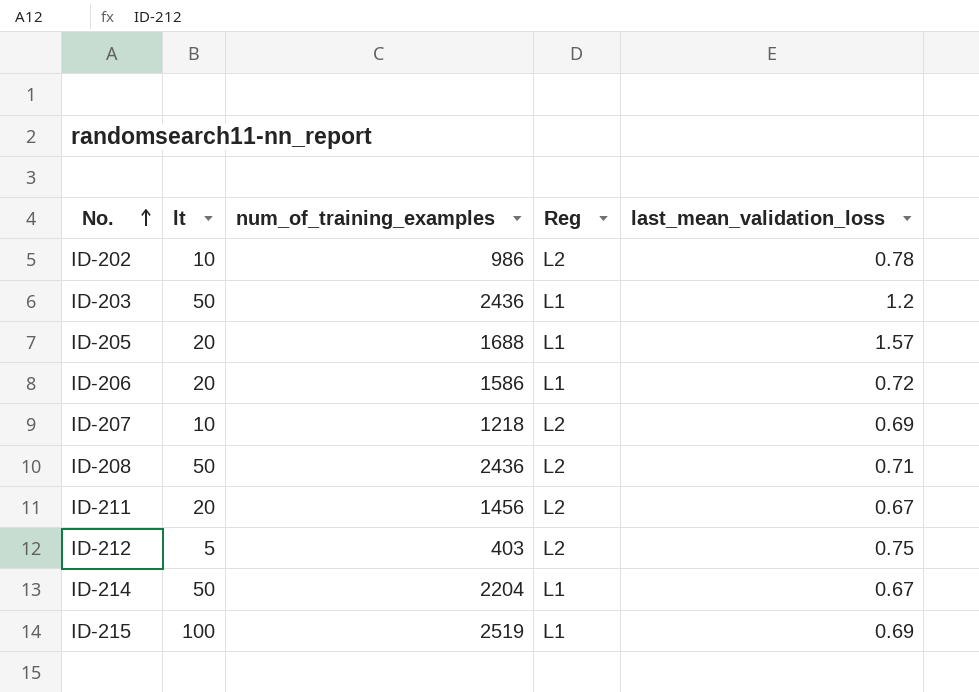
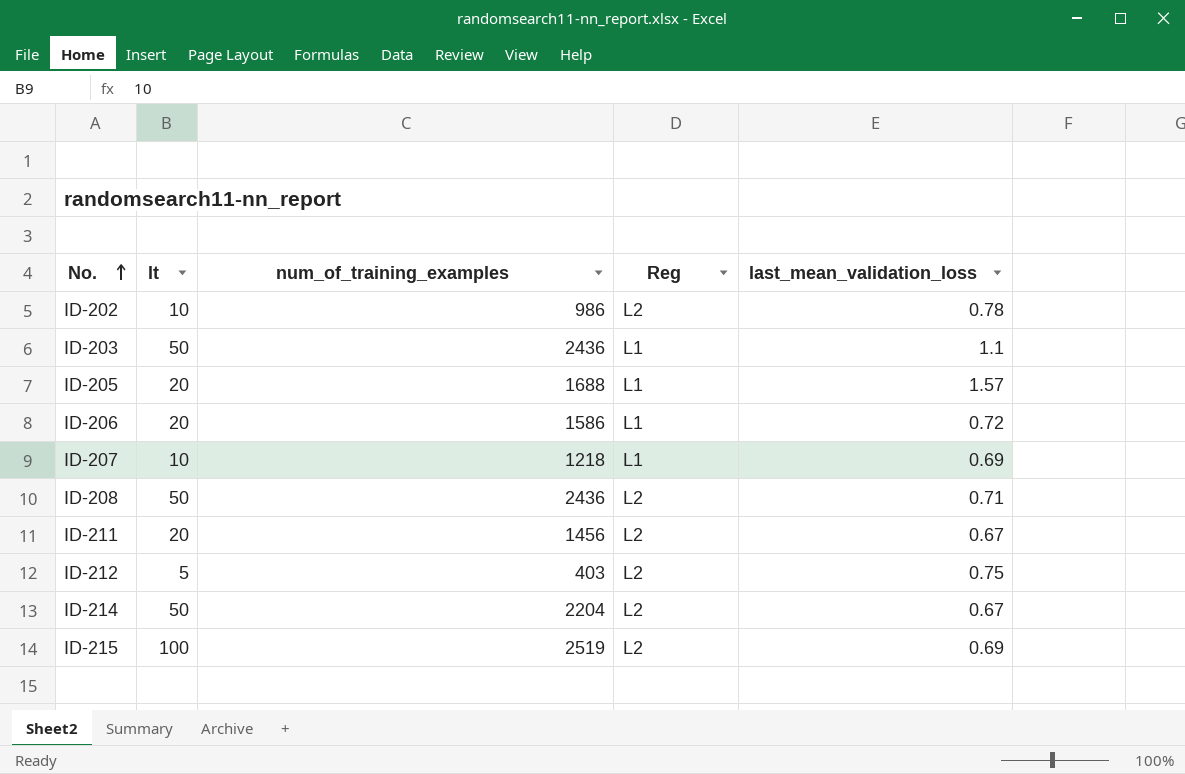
ID-203 | last_mean_validation_loss: 1.2 -> 1.1
ID-207 | Reg: L2 -> L1
ID-214 | Reg: L1 -> L2
ID-215 | Reg: L1 -> L2

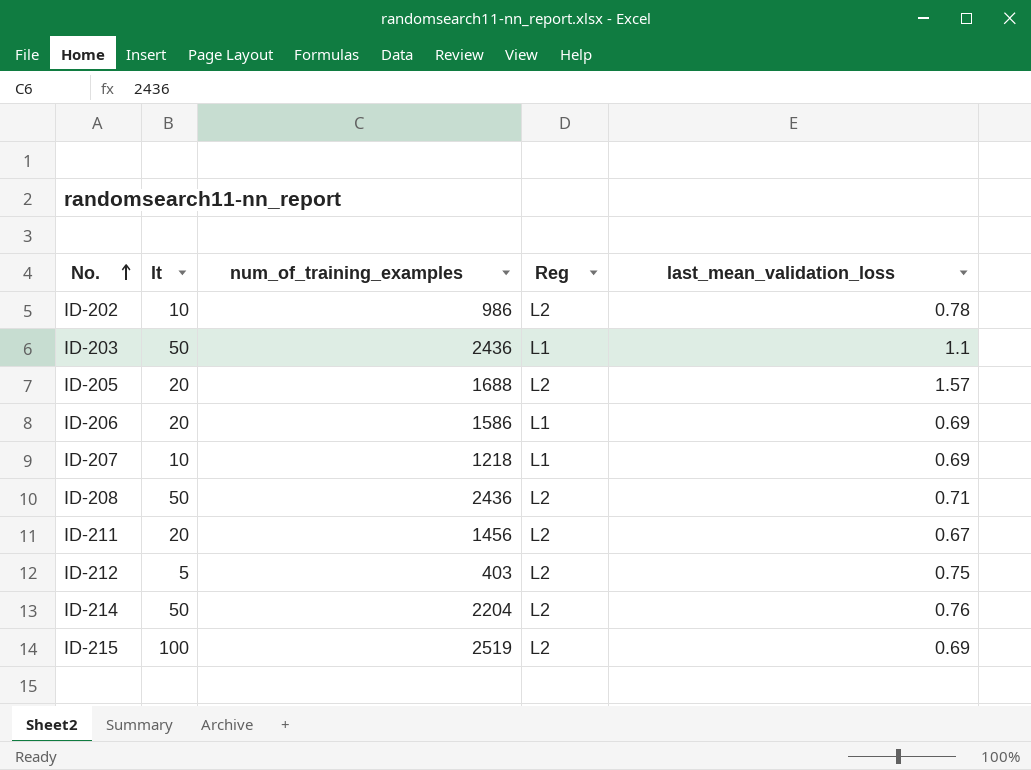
ID-205 | Reg: L1 -> L2
ID-206 | last_mean_validation_loss: 0.72 -> 0.69
ID-214 | last_mean_validation_loss: 0.67 -> 0.76

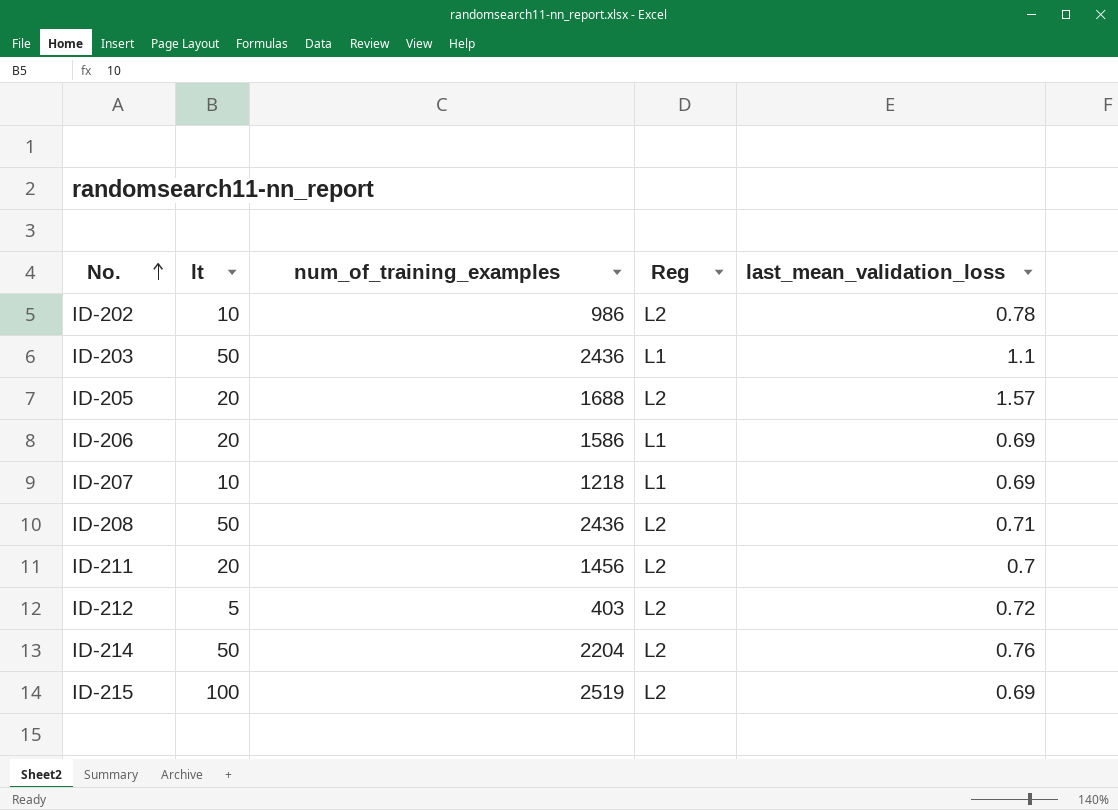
ID-211 | last_mean_validation_loss: 0.67 -> 0.7
ID-212 | last_mean_validation_loss: 0.75 -> 0.72

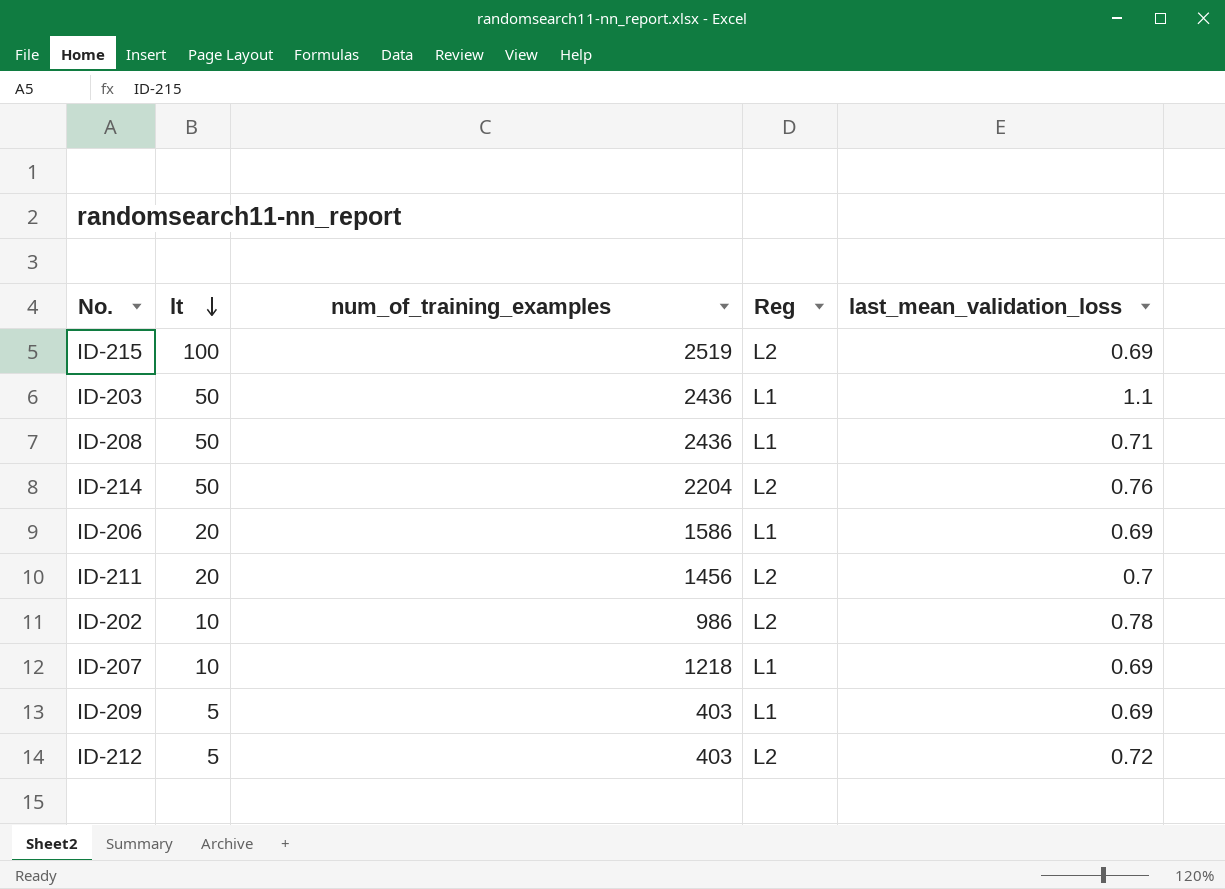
row order: No. ascending -> lt descending
row ID-205: 20 | 1688 | L2 | 1.57 -> none
ID-208 | Reg: L2 -> L1
row ID-209: none -> 5 | 403 | L1 | 0.69

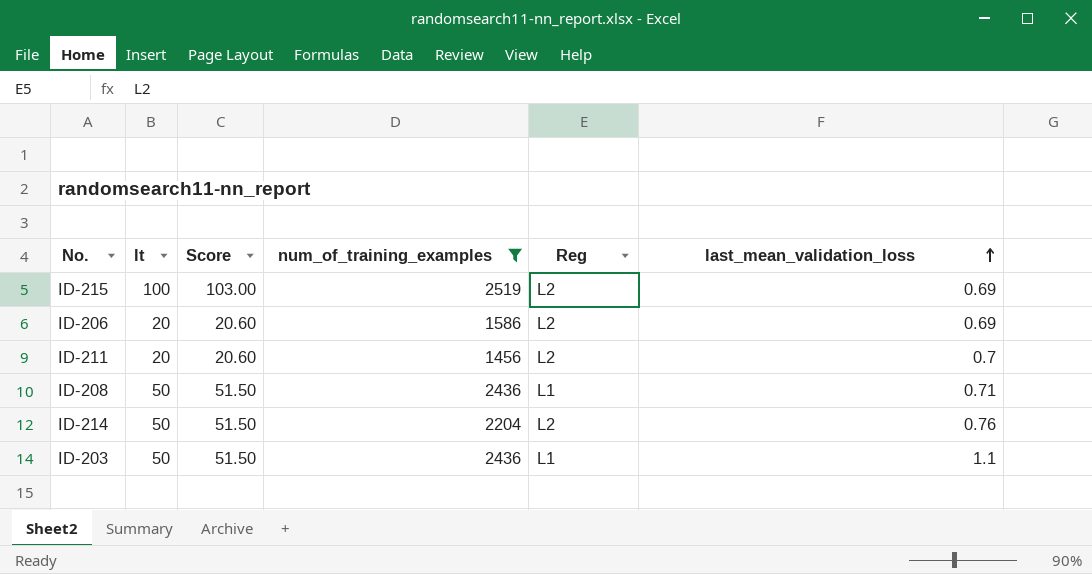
filter: none -> num_of_training_examples >= 1456
row order: lt descending -> last_mean_validation_loss ascending
column Score | formula: none -> [lt] * 1.03
ID-206 | Reg: L1 -> L2

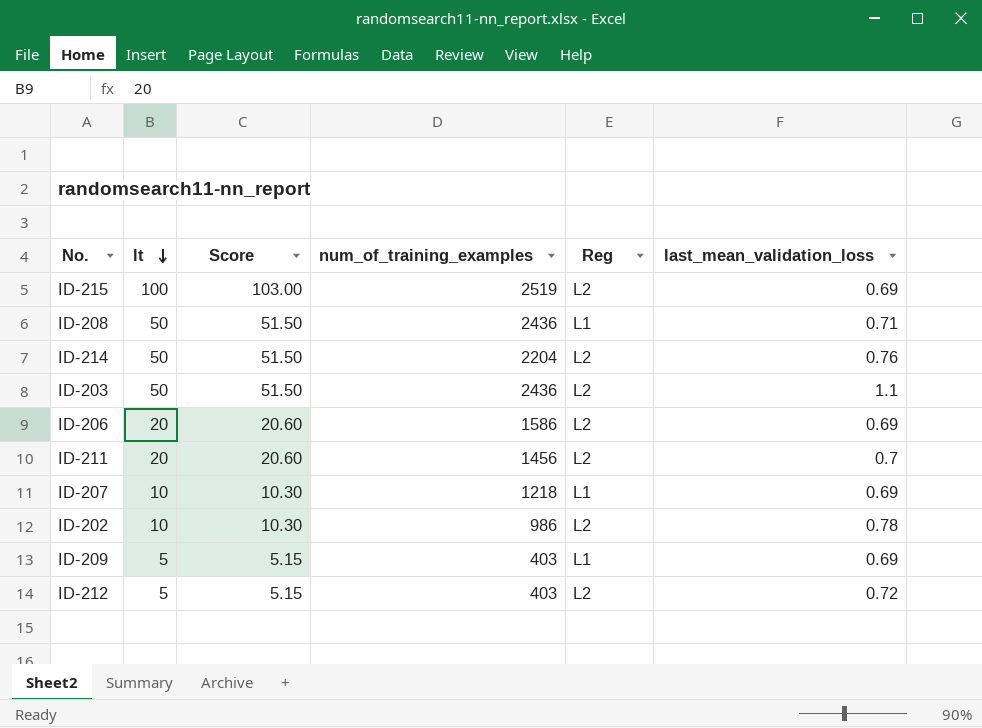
filter: num_of_training_examples >= 1456 -> none
row order: last_mean_validation_loss ascending -> lt descending
ID-203 | Reg: L1 -> L2

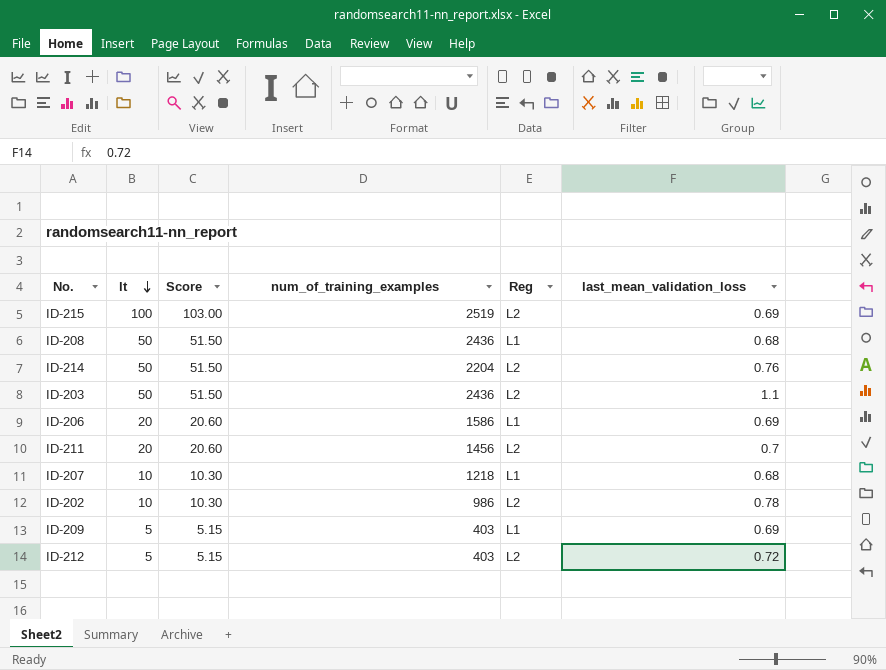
ID-208 | last_mean_validation_loss: 0.71 -> 0.68
ID-206 | Reg: L2 -> L1
ID-207 | last_mean_validation_loss: 0.69 -> 0.68

